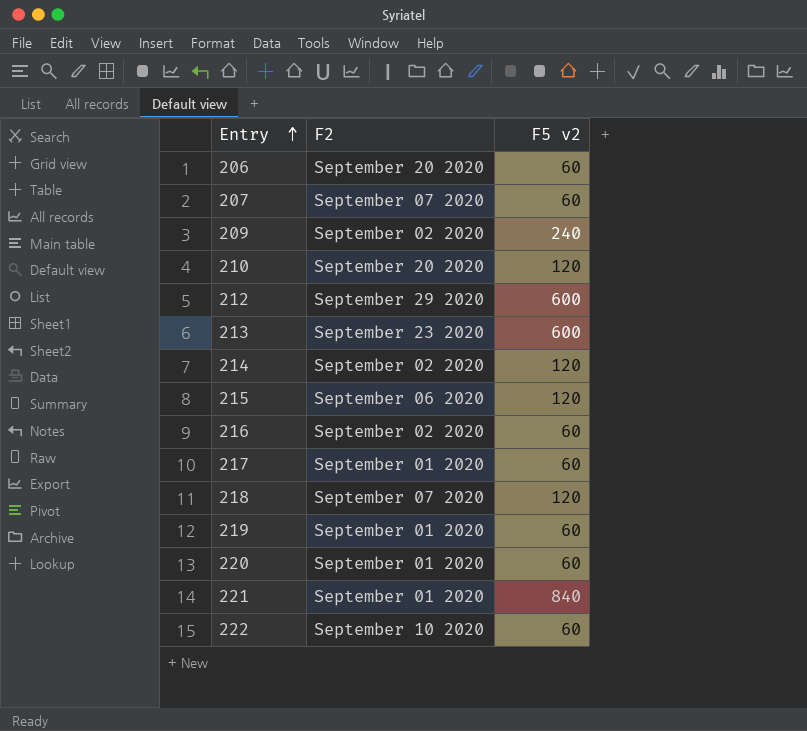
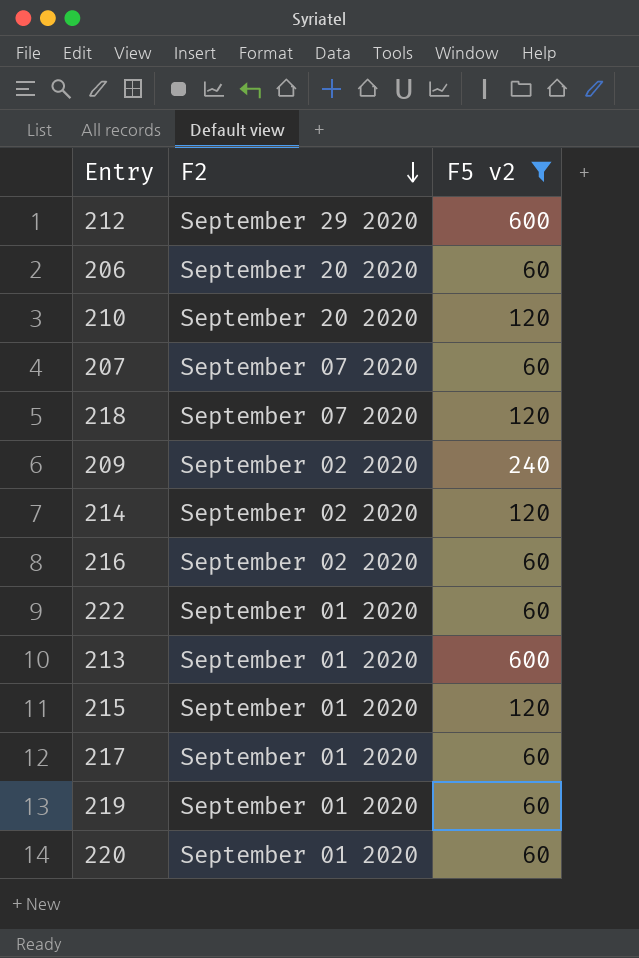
filter: none -> F5 v2 != 840
row order: Entry ascending -> F2 descending
222 | F2: September 10 2020 -> September 01 2020
213 | F2: September 23 2020 -> September 01 2020
215 | F2: September 06 2020 -> September 01 2020

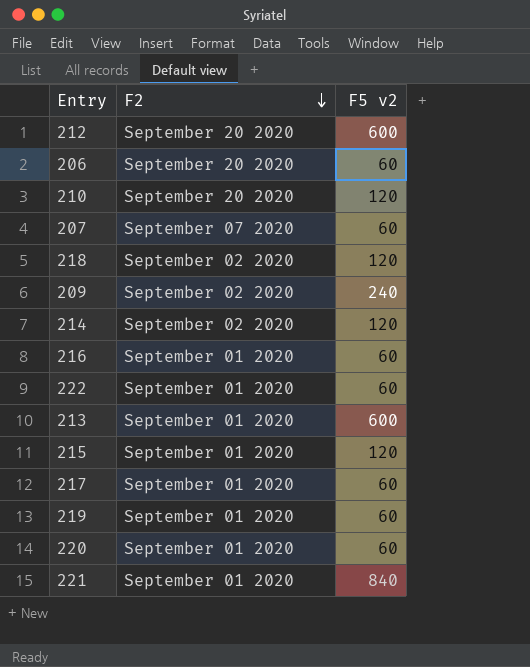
filter: F5 v2 != 840 -> none
212 | F2: September 29 2020 -> September 20 2020
218 | F2: September 07 2020 -> September 02 2020
216 | F2: September 02 2020 -> September 01 2020

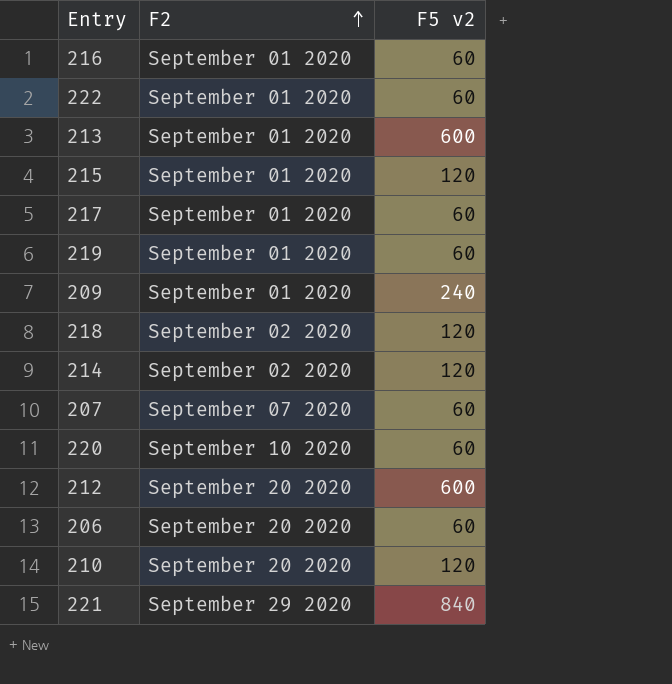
row order: F2 descending -> F2 ascending
209 | F2: September 02 2020 -> September 01 2020
220 | F2: September 01 2020 -> September 10 2020
221 | F2: September 01 2020 -> September 29 2020

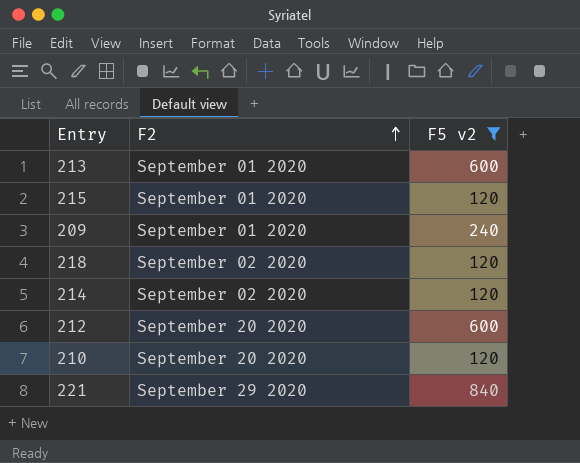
filter: none -> F5 v2 != 60

